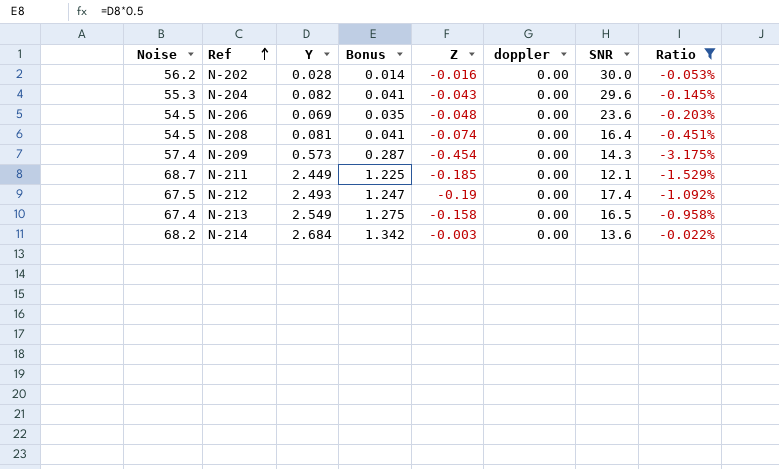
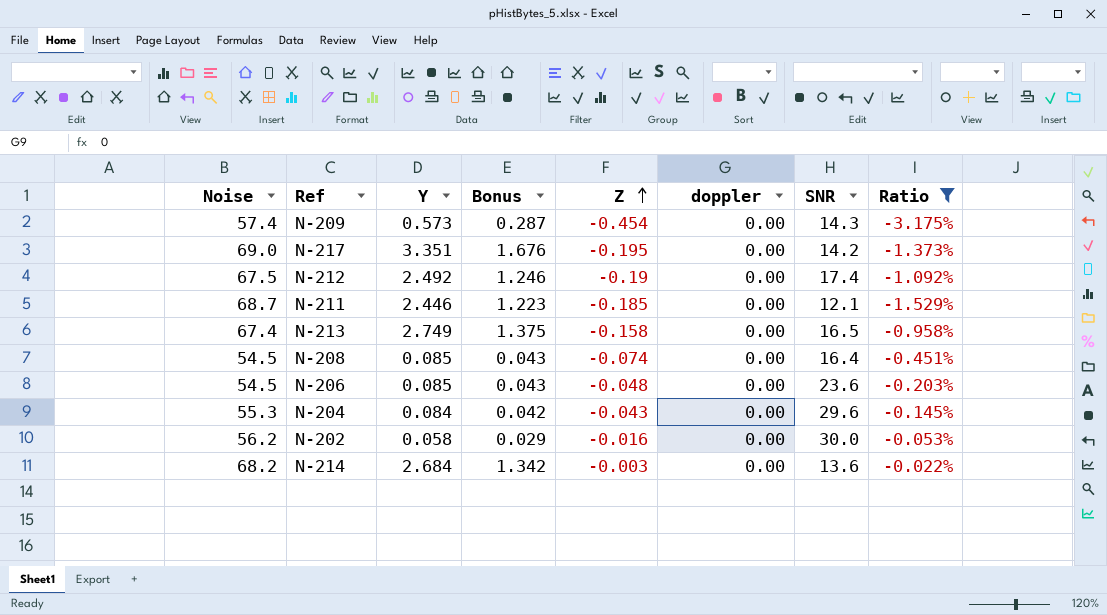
row order: Ref ascending -> Z ascending
row N-217: none -> 69.0 | 3.351 | 1.676 | -0.195 | 0.00 | 14.2 | -1.373%
N-212 | Y: 2.493 -> 2.492
N-212 | Bonus: 1.247 -> 1.246
N-211 | Y: 2.449 -> 2.446
N-211 | Bonus: 1.225 -> 1.223
N-213 | Y: 2.549 -> 2.749
N-213 | Bonus: 1.275 -> 1.375
N-208 | Y: 0.081 -> 0.085
N-208 | Bonus: 0.041 -> 0.043
N-206 | Y: 0.069 -> 0.085
N-206 | Bonus: 0.035 -> 0.043
N-204 | Y: 0.082 -> 0.084
N-204 | Bonus: 0.041 -> 0.042
N-202 | Y: 0.028 -> 0.058
N-202 | Bonus: 0.014 -> 0.029

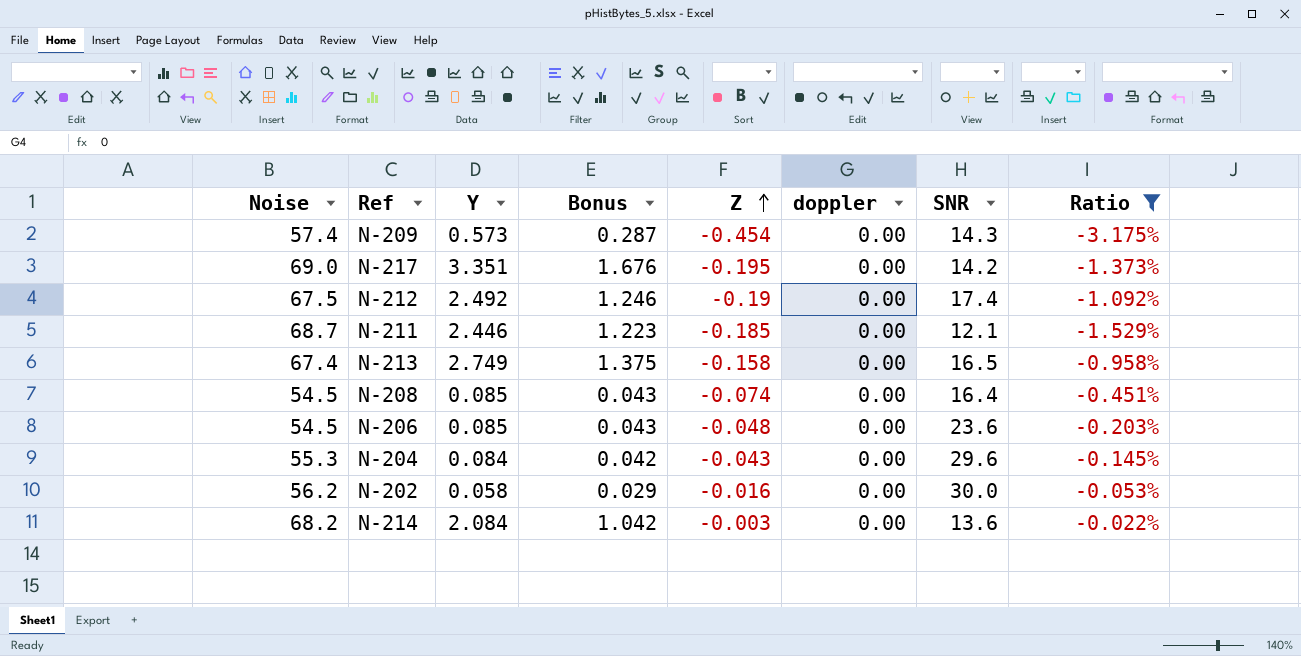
N-214 | Y: 2.684 -> 2.084
N-214 | Bonus: 1.342 -> 1.042

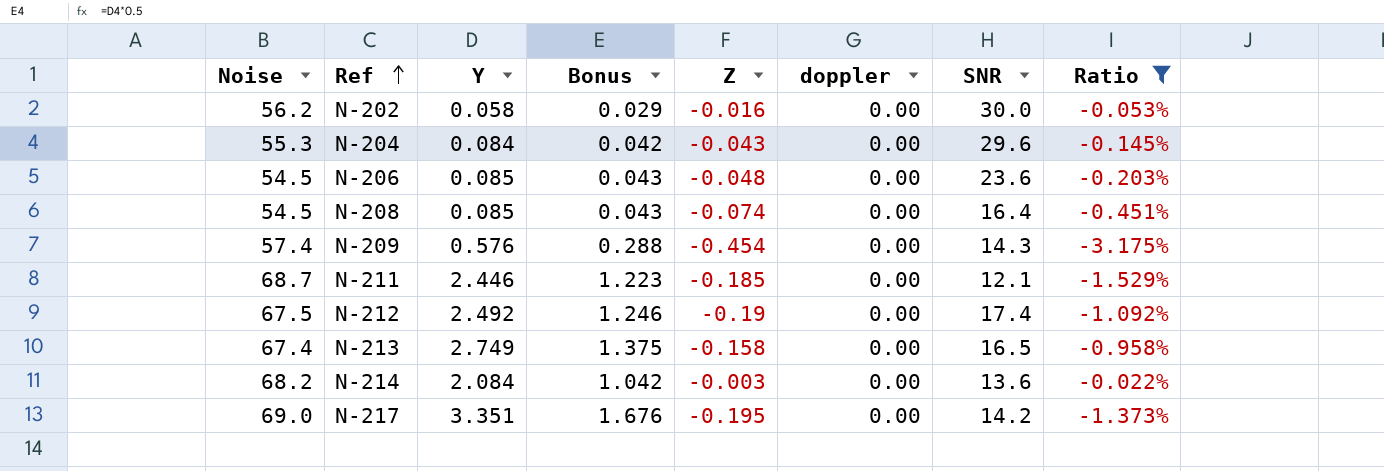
row order: Z ascending -> Ref ascending
N-209 | Y: 0.573 -> 0.576
N-209 | Bonus: 0.287 -> 0.288

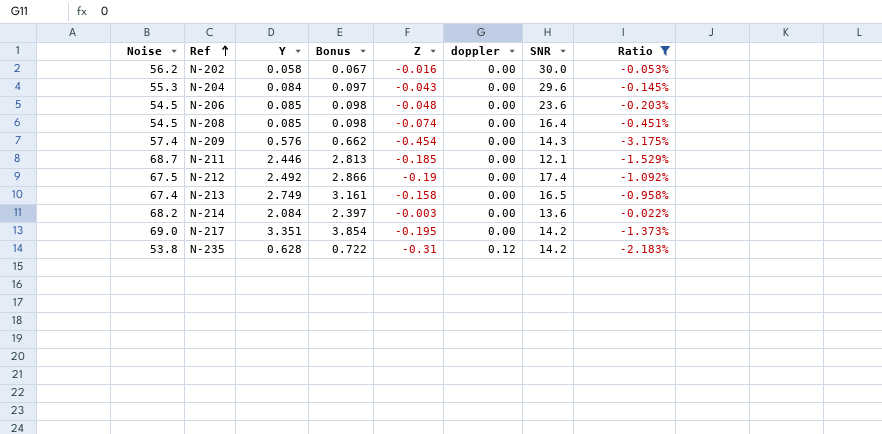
column Bonus | formula: [Y] * 0.5 -> [Y] * 1.15
row N-235: none -> 53.8 | 0.628 | 0.722 | -0.31 | 0.12 | 14.2 | -2.183%

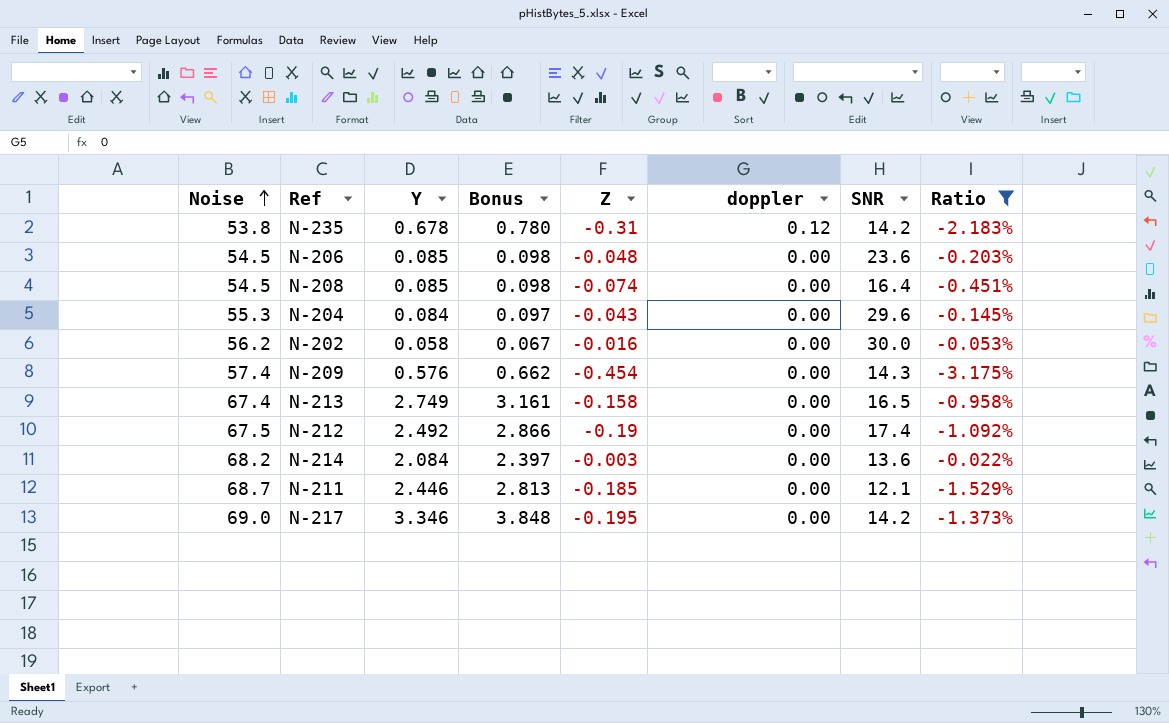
row order: Ref ascending -> Noise ascending
N-235 | Y: 0.628 -> 0.678
N-235 | Bonus: 0.722 -> 0.780
N-217 | Y: 3.351 -> 3.346
N-217 | Bonus: 3.854 -> 3.848

